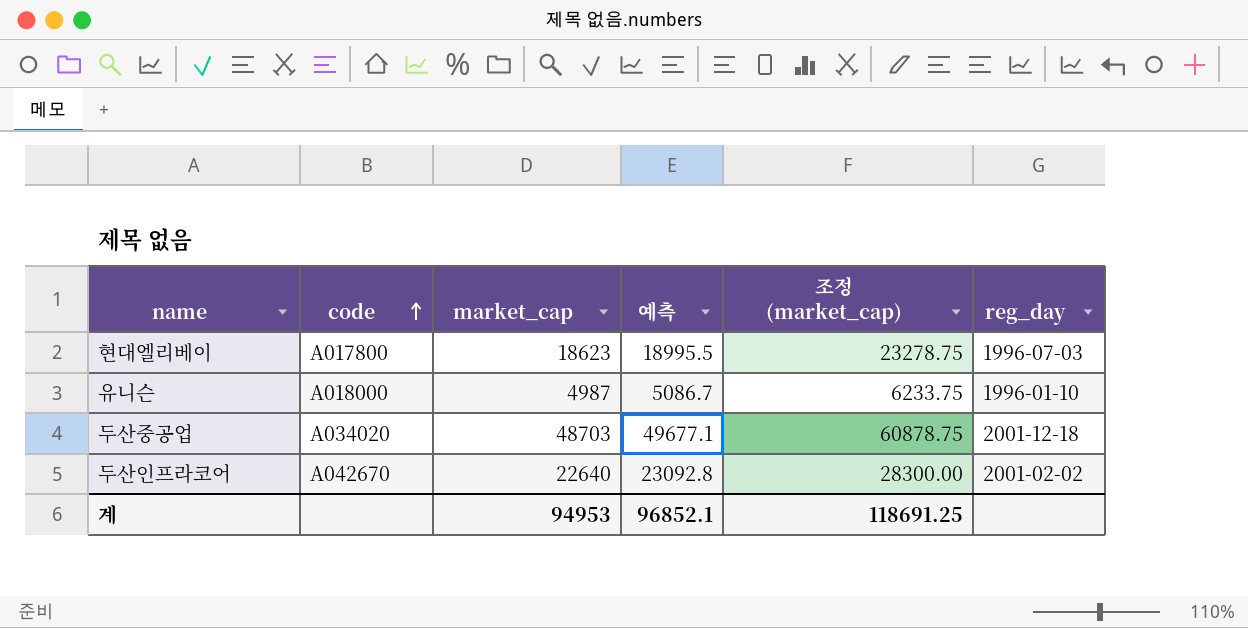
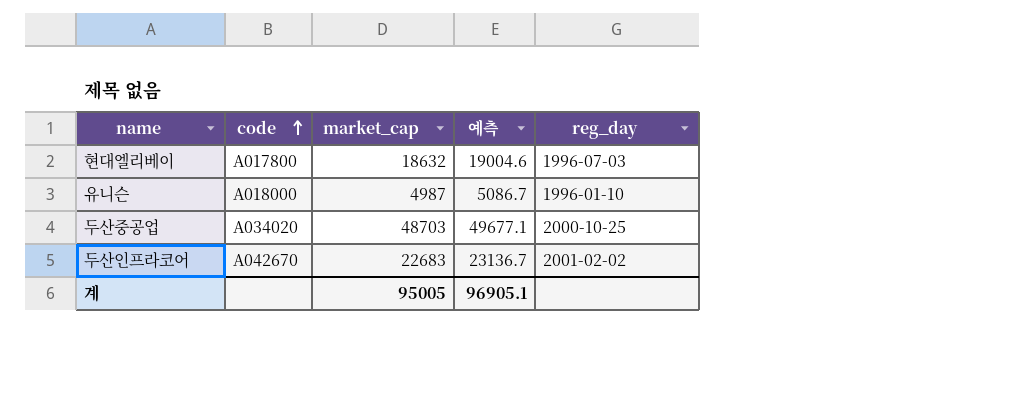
column 조정 (market_cap) | formula: [market_cap] * 1.25 -> none
현대엘리베이 | market_cap: 18623 -> 18632
현대엘리베이 | 예측: 18995.5 -> 19004.6
두산중공업 | reg_day: 2001-12-18 -> 2000-10-25
두산인프라코어 | market_cap: 22640 -> 22683
두산인프라코어 | 예측: 23092.8 -> 23136.7
계 | market_cap: 94953 -> 95005
계 | 예측: 96852.1 -> 96905.1

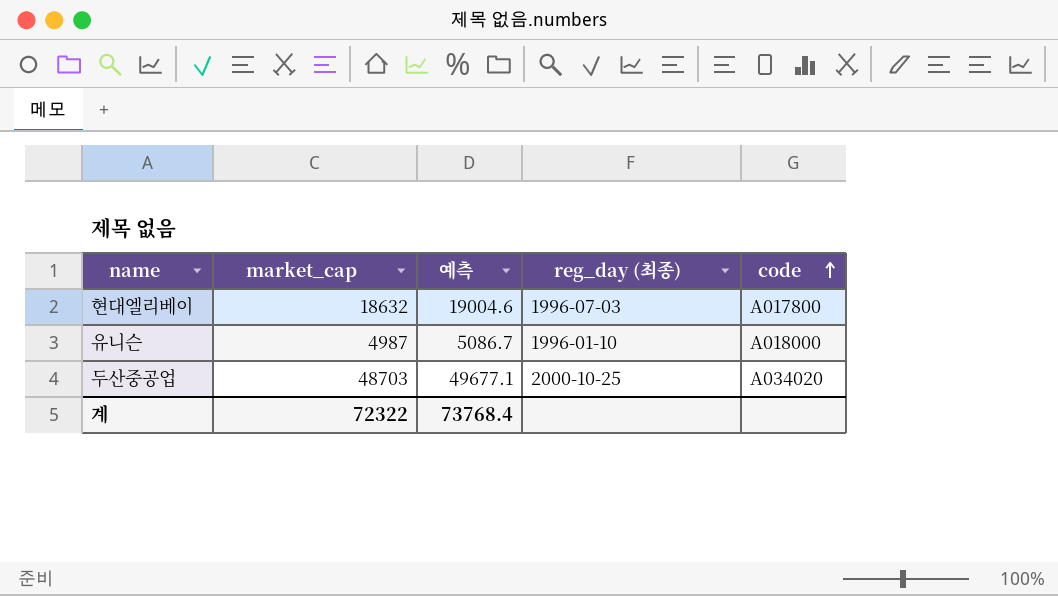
column name: reg_day -> reg_day (최종)
column code | position: 2 -> 5
row 두산인프라코어: A042670 | 22683 | 23136.7 | 2001-02-02 -> none
계 | market_cap: 95005 -> 72322
계 | 예측: 96905.1 -> 73768.4

